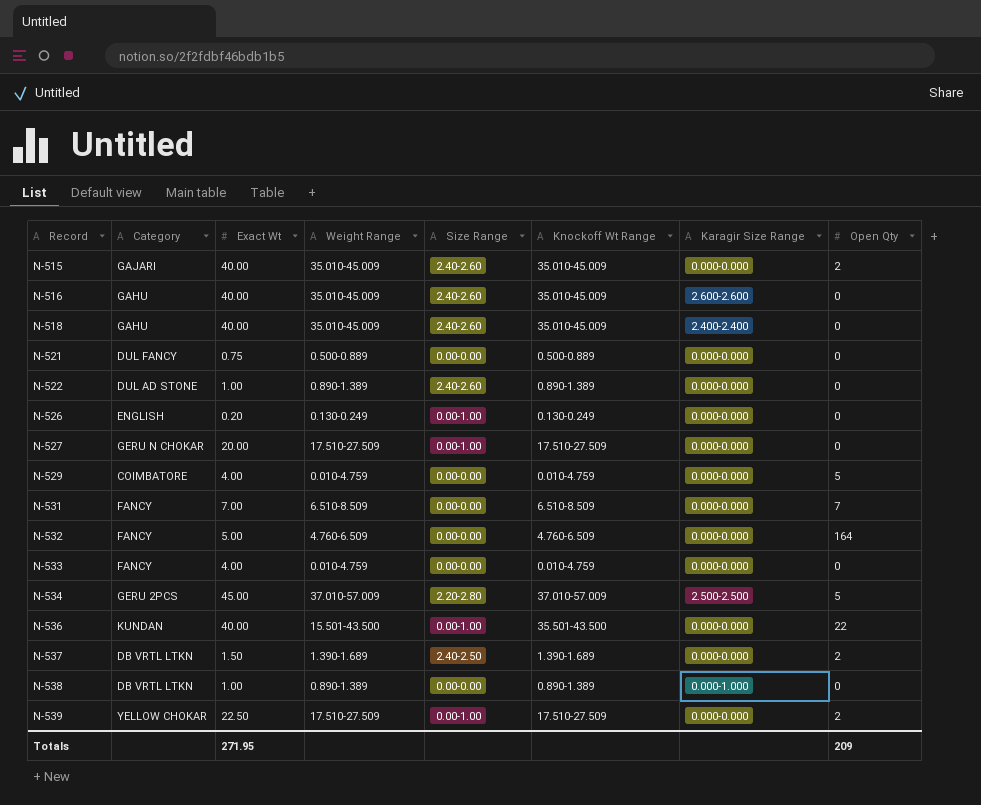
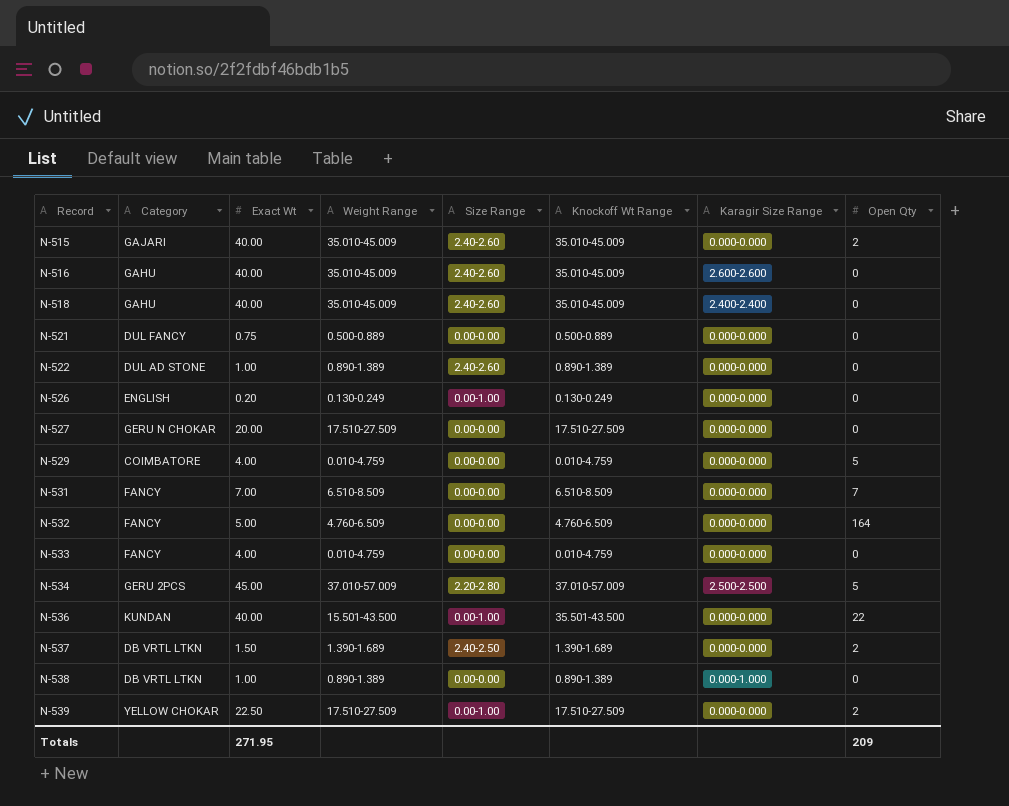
N-527 | Size Range: 0.00-1.00 -> 0.00-0.00

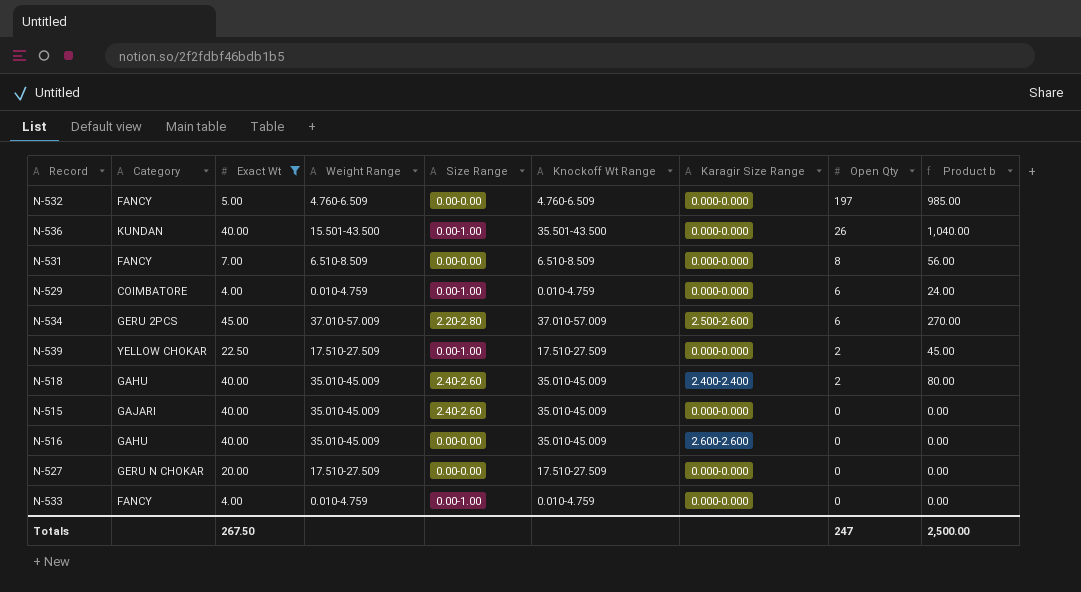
filter: none -> Exact Wt >= 4.00
row order: Record ascending -> Open Qty descending
column Product b | formula: none -> [Exact Wt] * [Open Qty]
N-532 | Open Qty: 164 -> 197
N-536 | Open Qty: 22 -> 26
N-531 | Open Qty: 7 -> 8
N-529 | Size Range: 0.00-0.00 -> 0.00-1.00
N-529 | Open Qty: 5 -> 6
N-534 | Karagir Size Range: 2.500-2.500 -> 2.500-2.600
N-534 | Open Qty: 5 -> 6
N-518 | Open Qty: 0 -> 2
N-515 | Open Qty: 2 -> 0
N-516 | Size Range: 2.40-2.60 -> 0.00-0.00
N-533 | Size Range: 0.00-0.00 -> 0.00-1.00
Totals | Exact Wt: 271.95 -> 267.50
Totals | Open Qty: 209 -> 247

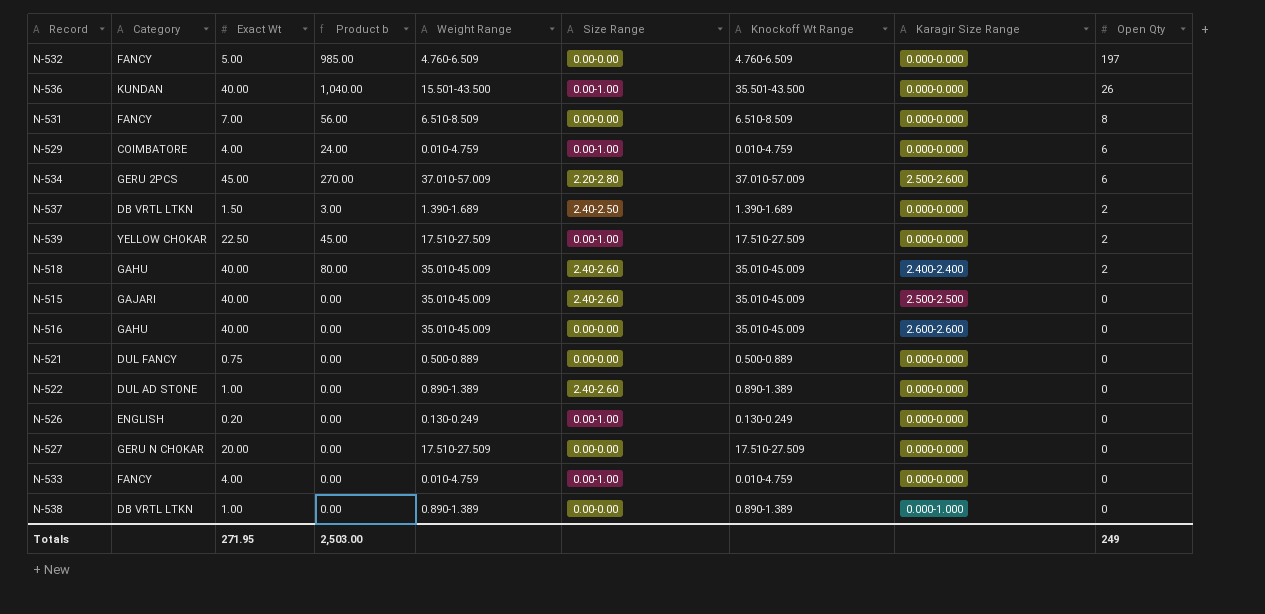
filter: Exact Wt >= 4.00 -> none
column Product b | position: 9 -> 4
N-515 | Karagir Size Range: 0.000-0.000 -> 2.500-2.500
Totals | Exact Wt: 267.50 -> 271.95
Totals | Product b: 2,500.00 -> 2,503.00
Totals | Open Qty: 247 -> 249

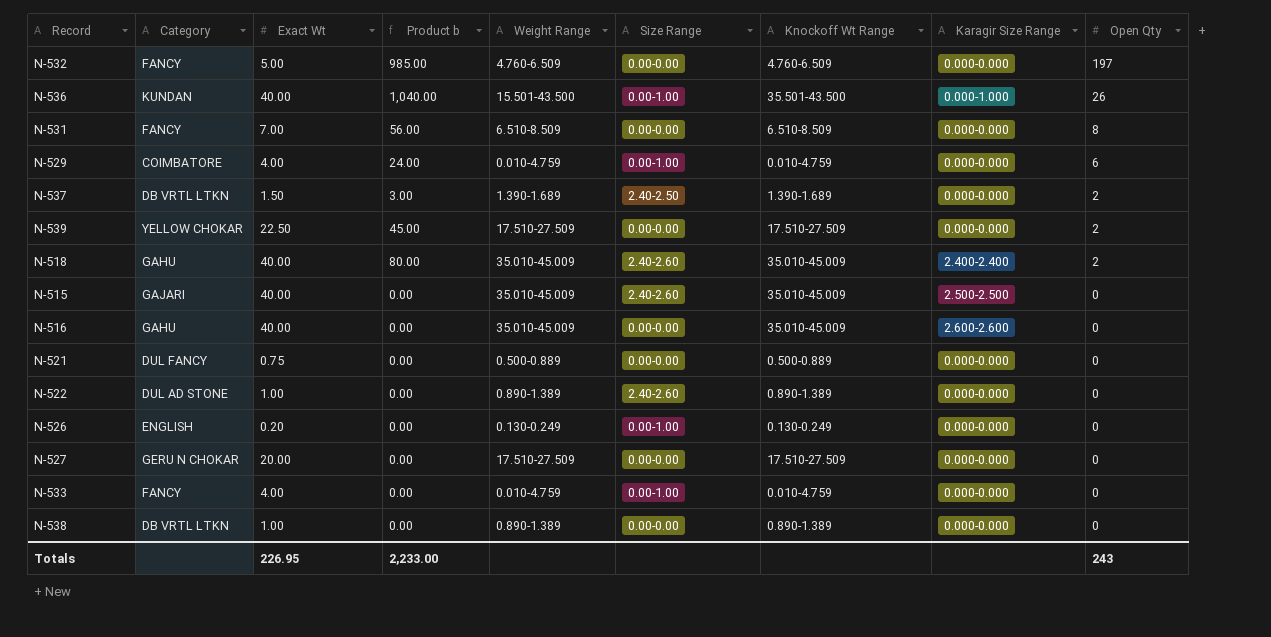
row N-534: GERU 2PCS | 45.00 | 270.00 | 37.010-57.009 | 2.20-2.80 | 37.010-57.009 | 2.500-2.600 | 6 -> none
N-536 | Karagir Size Range: 0.000-0.000 -> 0.000-1.000
N-539 | Size Range: 0.00-1.00 -> 0.00-0.00
N-538 | Karagir Size Range: 0.000-1.000 -> 0.000-0.000
Totals | Exact Wt: 271.95 -> 226.95
Totals | Product b: 2,503.00 -> 2,233.00
Totals | Open Qty: 249 -> 243

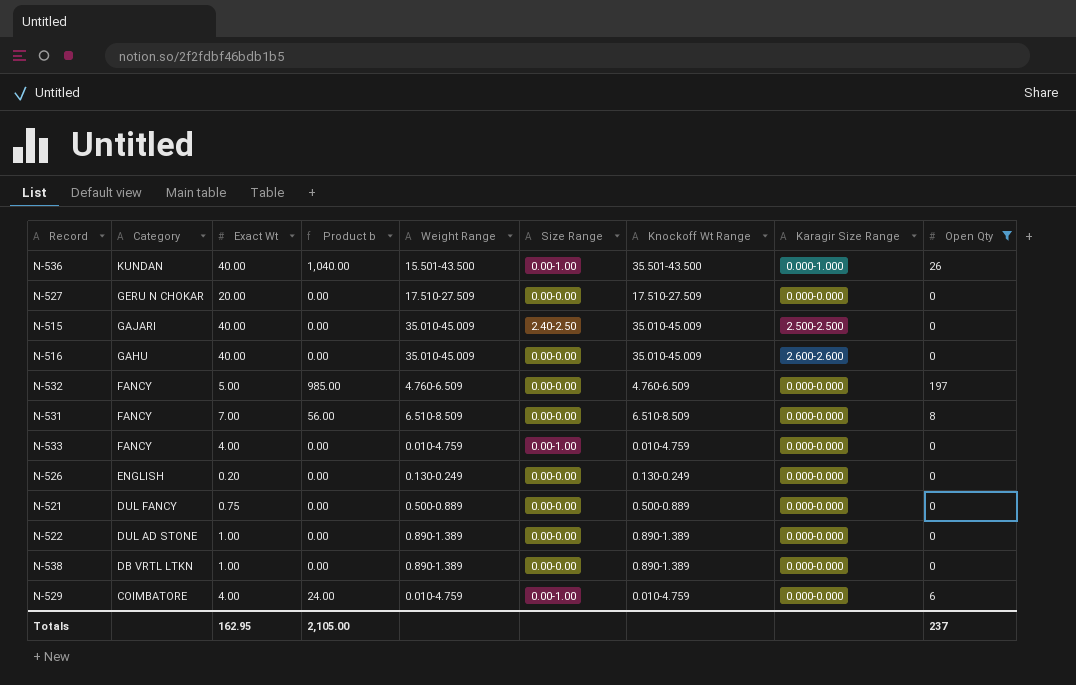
filter: none -> Open Qty != 2
row order: Open Qty descending -> Category descending
N-515 | Size Range: 2.40-2.60 -> 2.40-2.50
N-526 | Size Range: 0.00-1.00 -> 0.00-0.00
N-522 | Size Range: 2.40-2.60 -> 0.00-0.00
Totals | Exact Wt: 226.95 -> 162.95
Totals | Product b: 2,233.00 -> 2,105.00
Totals | Open Qty: 243 -> 237

